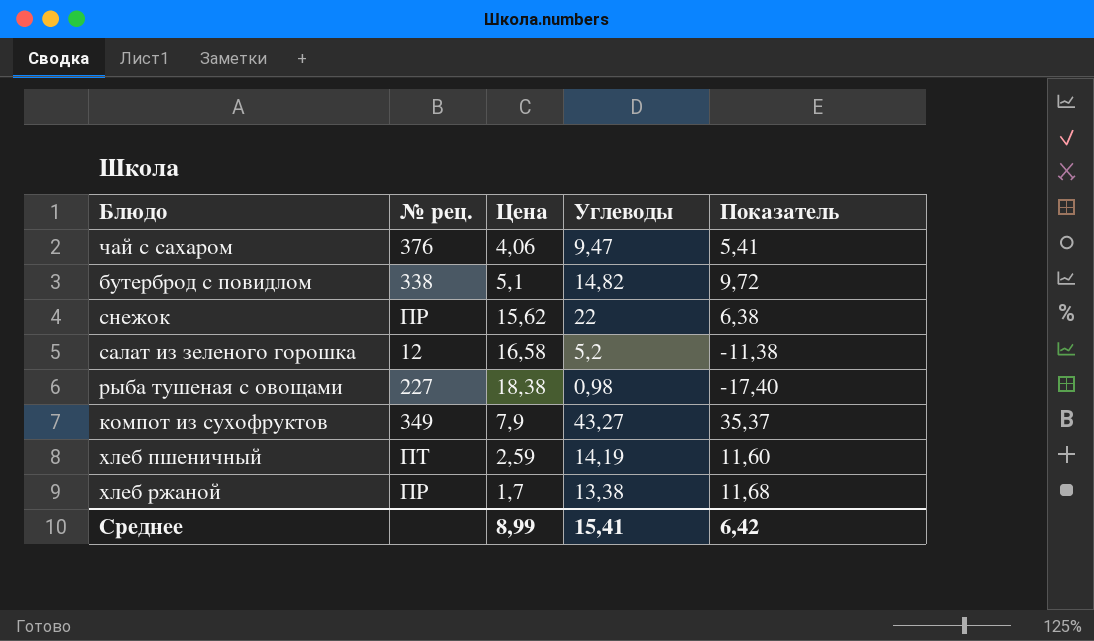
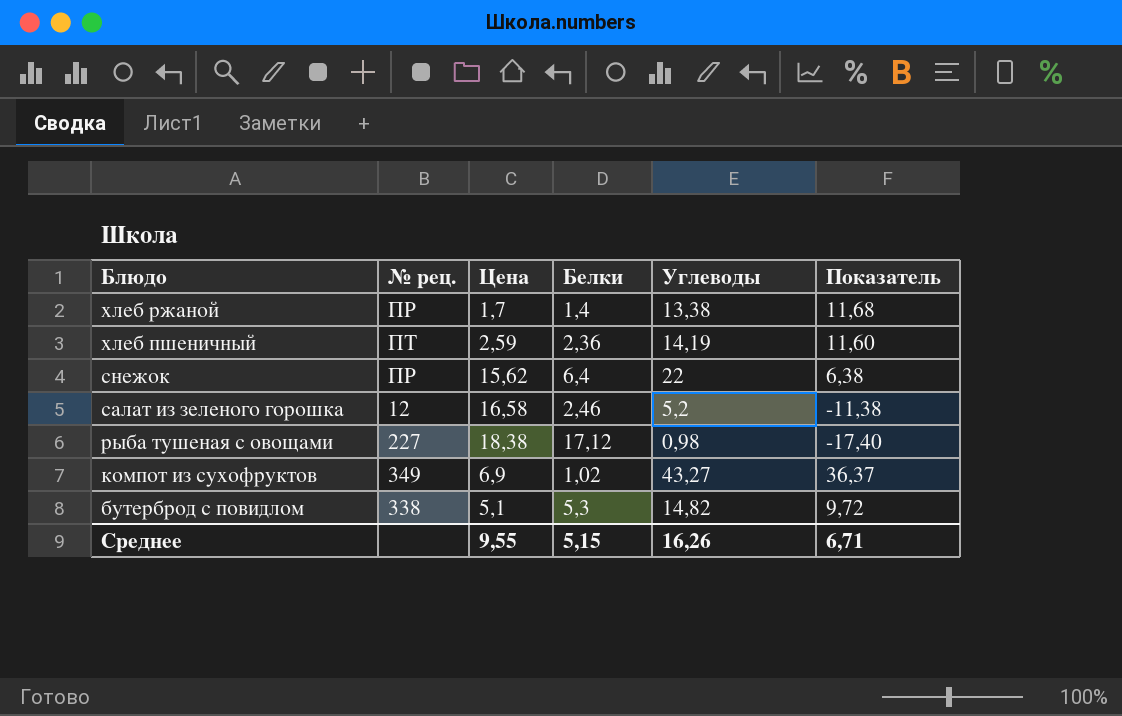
row order: none -> Блюдо descending
column Белки | position: none -> 4
row чай с сахаром: 376 | 4,06 | 9,47 | 5,41 -> none
компот из сухофруктов | Цена: 7,9 -> 6,9
компот из сухофруктов | Показатель: 35,37 -> 36,37
Среднее | Цена: 8,99 -> 9,55
Среднее | Углеводы: 15,41 -> 16,26
Среднее | Показатель: 6,42 -> 6,71

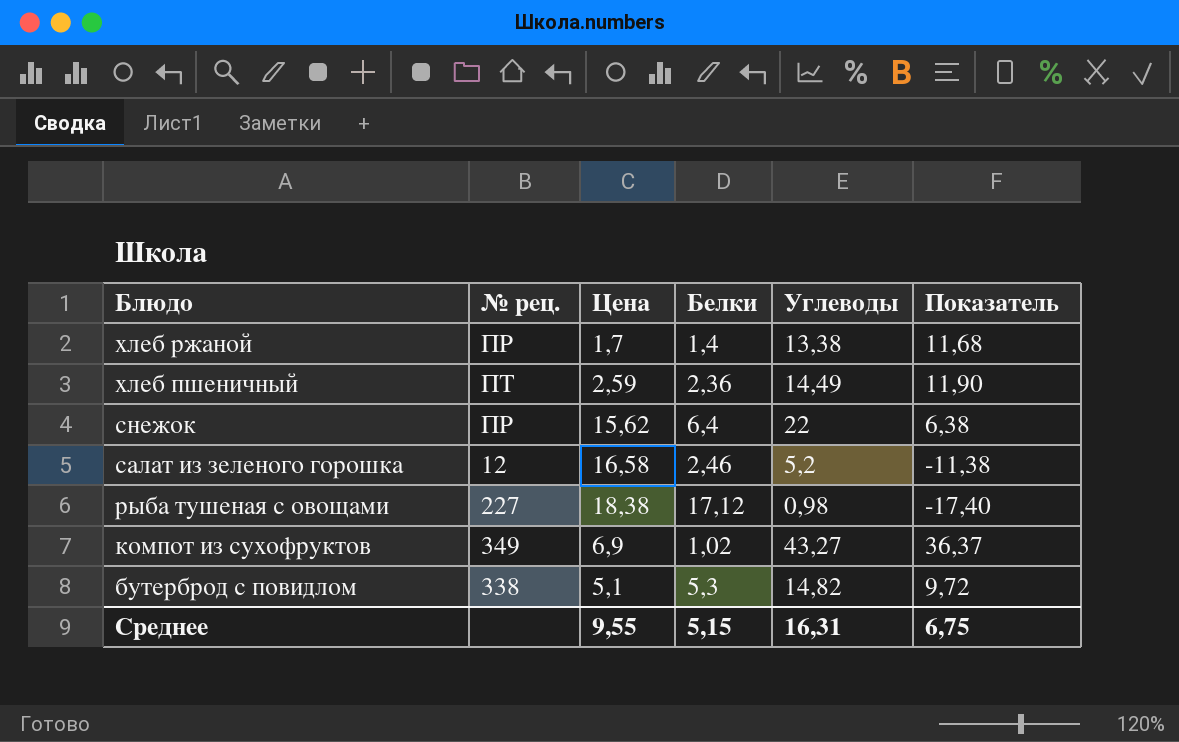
хлеб пшеничный | Углеводы: 14,19 -> 14,49
хлеб пшеничный | Показатель: 11,60 -> 11,90
Среднее | Углеводы: 16,26 -> 16,31
Среднее | Показатель: 6,71 -> 6,75

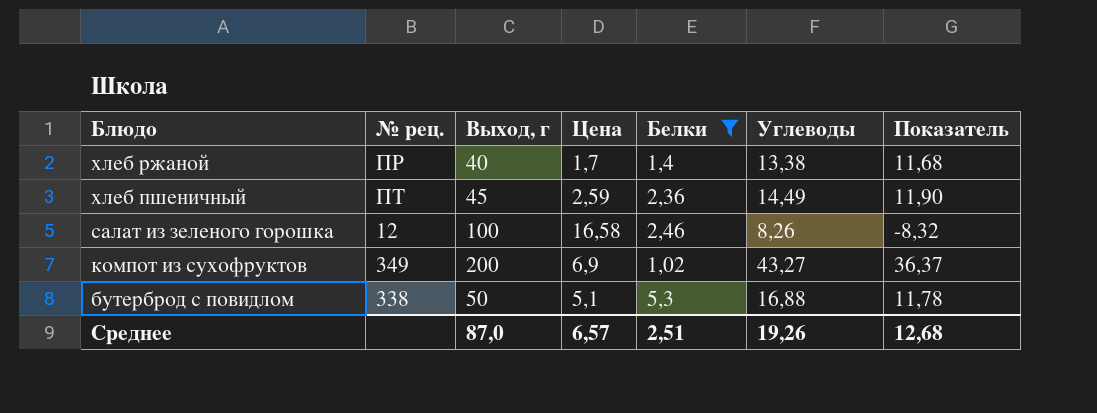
filter: none -> Белки <= 5,3
column Выход, г | position: none -> 3
салат из зеленого горошка | Углеводы: 5,2 -> 8,26
салат из зеленого горошка | Показатель: -11,38 -> -8,32
бутерброд с повидлом | Углеводы: 14,82 -> 16,88
бутерброд с повидлом | Показатель: 9,72 -> 11,78
Среднее | Цена: 9,55 -> 6,57
Среднее | Белки: 5,15 -> 2,51
Среднее | Углеводы: 16,31 -> 19,26
Среднее | Показатель: 6,75 -> 12,68

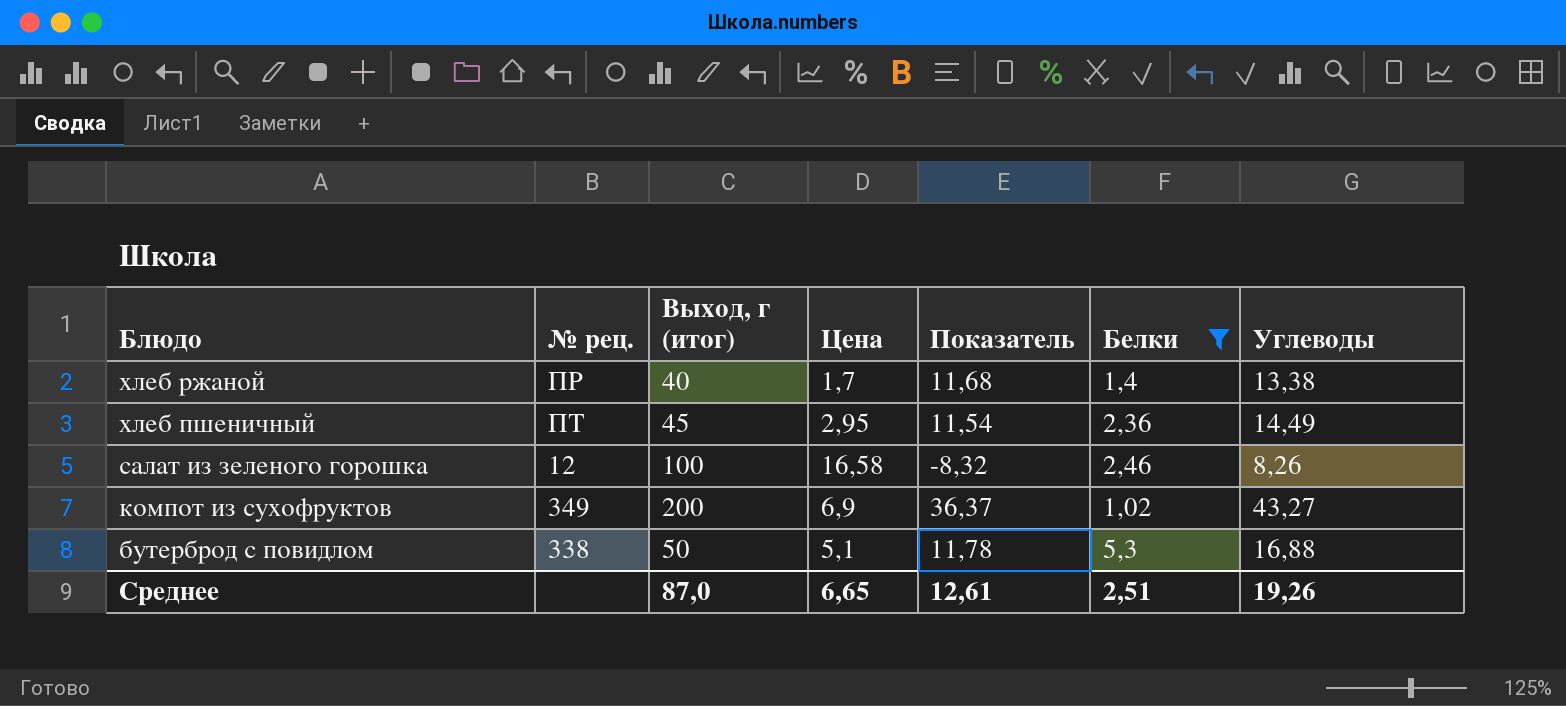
column name: Выход, г -> Выход, г (итог)
column Показатель | position: 7 -> 5
хлеб пшеничный | Цена: 2,59 -> 2,95
хлеб пшеничный | Показатель: 11,90 -> 11,54
Среднее | Цена: 6,57 -> 6,65
Среднее | Показатель: 12,68 -> 12,61

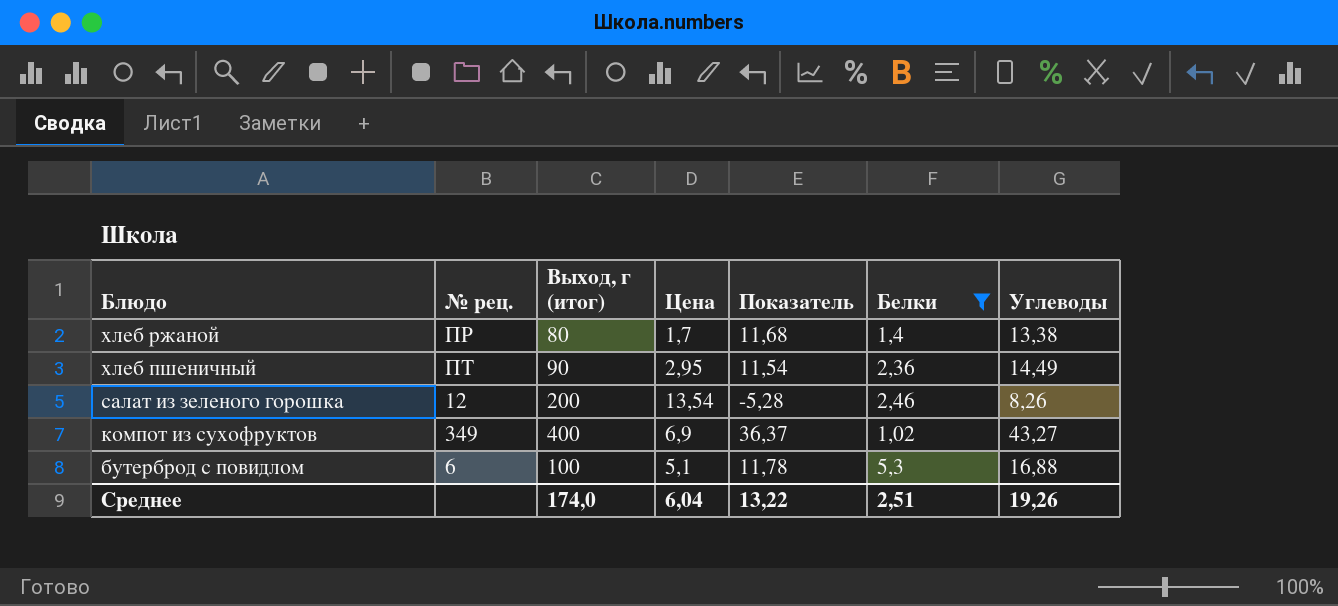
хлеб ржаной | Выход, г (итог): 40 -> 80
хлеб пшеничный | Выход, г (итог): 45 -> 90
салат из зеленого горошка | Выход, г (итог): 100 -> 200
салат из зеленого горошка | Цена: 16,58 -> 13,54
салат из зеленого горошка | Показатель: -8,32 -> -5,28
компот из сухофруктов | Выход, г (итог): 200 -> 400
бутерброд с повидлом | № рец.: 338 -> 6
бутерброд с повидлом | Выход, г (итог): 50 -> 100
Среднее | Выход, г (итог): 87,0 -> 174,0
Среднее | Цена: 6,65 -> 6,04
Среднее | Показатель: 12,61 -> 13,22

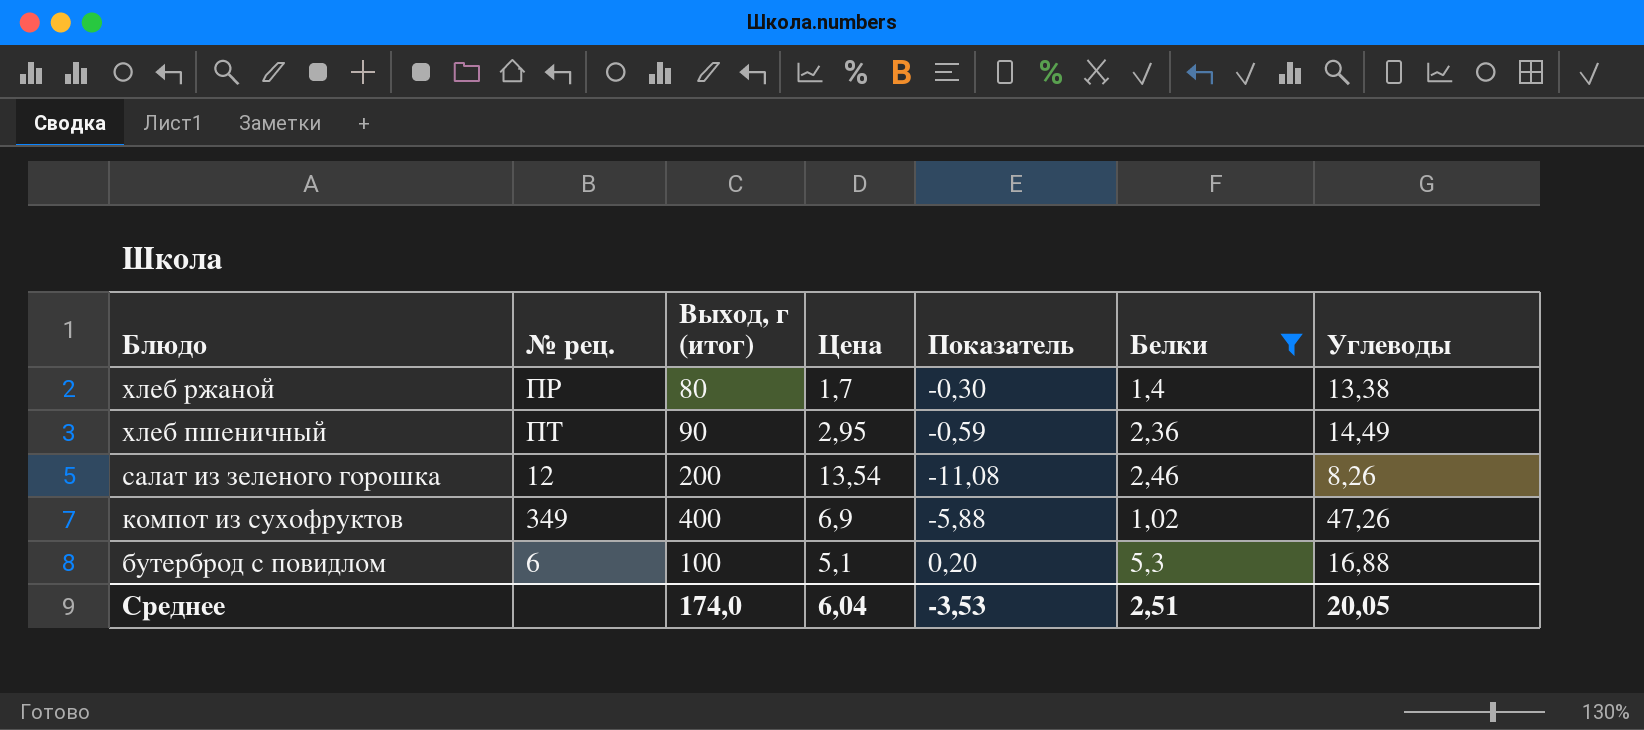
column Показатель | formula: [Углеводы] - [Цена] -> [Белки] - [Цена]
компот из сухофруктов | Углеводы: 43,27 -> 47,26
Среднее | Показатель: 13,22 -> -3,53
Среднее | Углеводы: 19,26 -> 20,05

